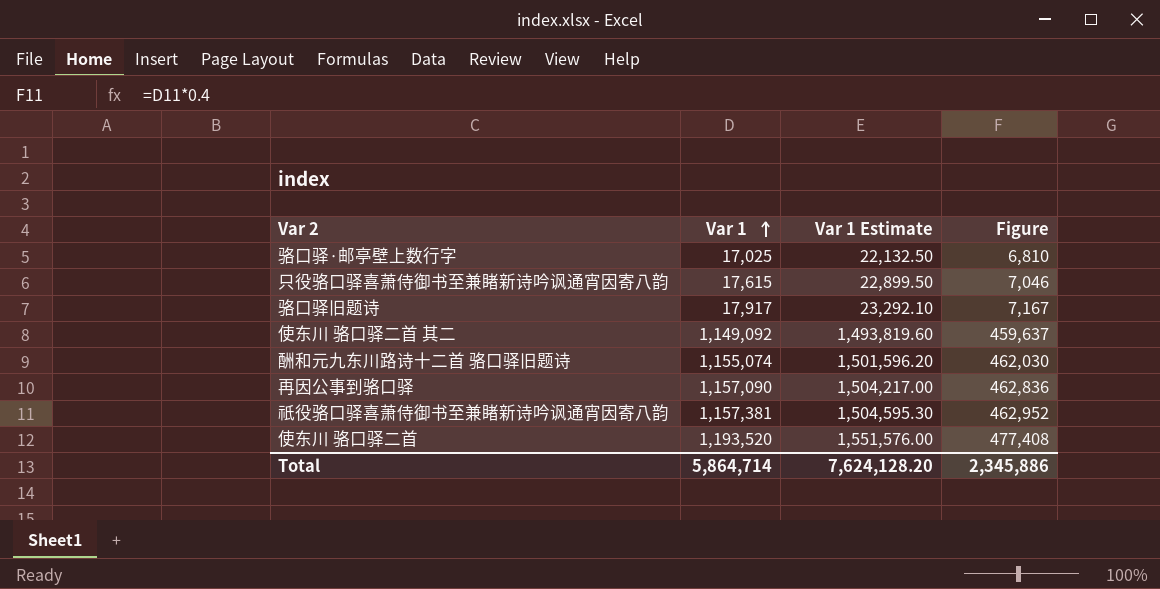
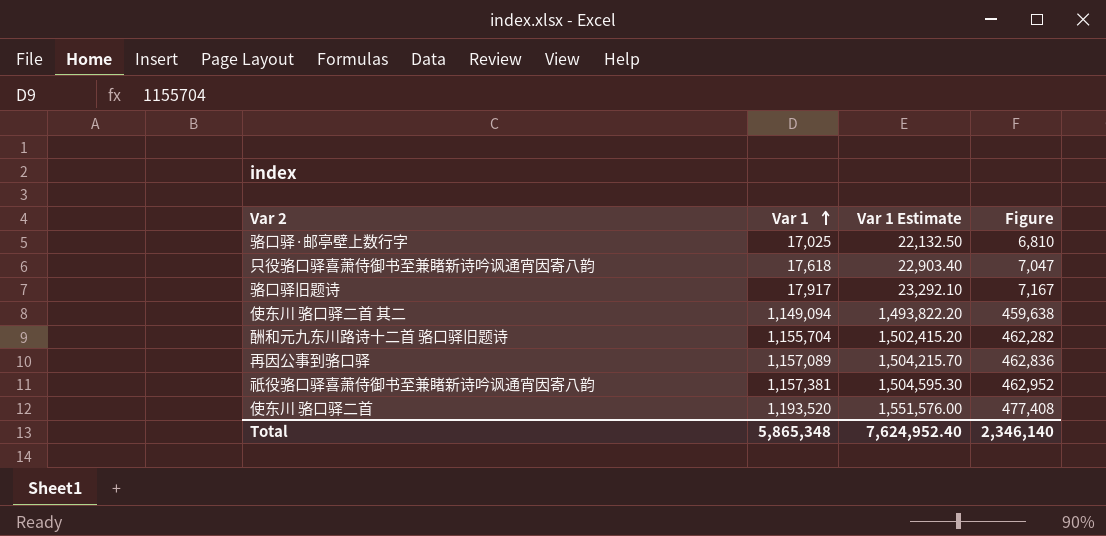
只役骆口驿喜萧侍御书至兼睹新诗吟讽通宵因寄八韵 | Var 1: 17,615 -> 17,618
只役骆口驿喜萧侍御书至兼睹新诗吟讽通宵因寄八韵 | Var 1 Estimate: 22,899.50 -> 22,903.40
只役骆口驿喜萧侍御书至兼睹新诗吟讽通宵因寄八韵 | Figure: 7,046 -> 7,047
使东川 骆口驿二首 其二 | Var 1: 1,149,092 -> 1,149,094
使东川 骆口驿二首 其二 | Var 1 Estimate: 1,493,819.60 -> 1,493,822.20
使东川 骆口驿二首 其二 | Figure: 459,637 -> 459,638
酬和元九东川路诗十二首 骆口驿旧题诗 | Var 1: 1,155,074 -> 1,155,704
酬和元九东川路诗十二首 骆口驿旧题诗 | Var 1 Estimate: 1,501,596.20 -> 1,502,415.20
酬和元九东川路诗十二首 骆口驿旧题诗 | Figure: 462,030 -> 462,282
再因公事到骆口驿 | Var 1: 1,157,090 -> 1,157,089
再因公事到骆口驿 | Var 1 Estimate: 1,504,217.00 -> 1,504,215.70
Total | Var 1: 5,864,714 -> 5,865,348
Total | Var 1 Estimate: 7,624,128.20 -> 7,624,952.40
Total | Figure: 2,345,886 -> 2,346,140

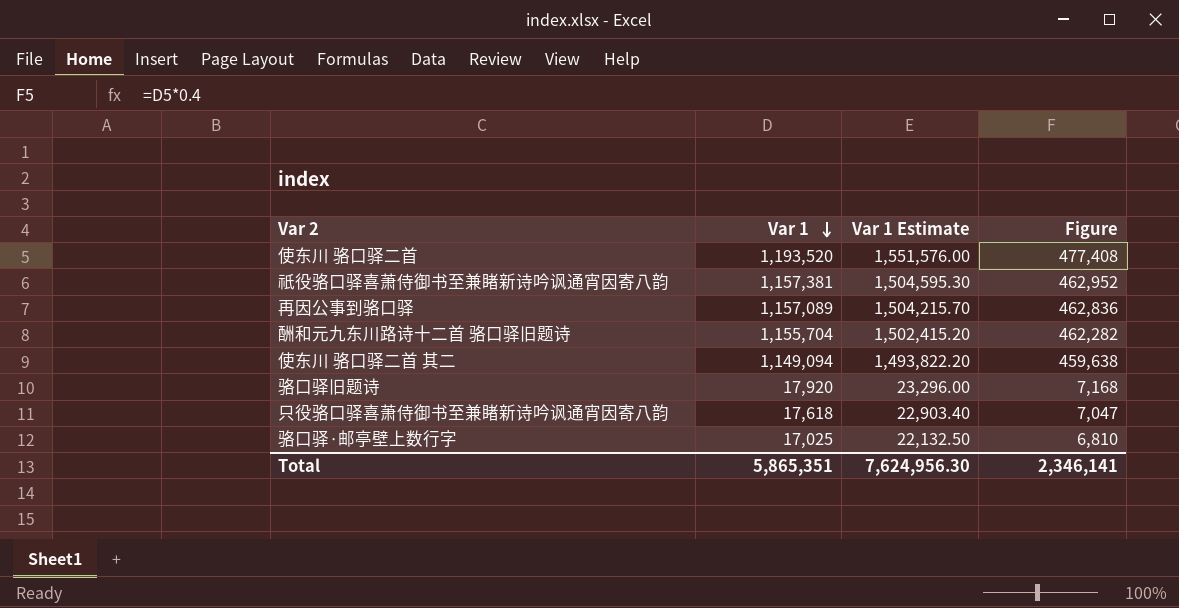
row order: Var 1 ascending -> Var 1 descending
骆口驿旧题诗 | Var 1: 17,917 -> 17,920
骆口驿旧题诗 | Var 1 Estimate: 23,292.10 -> 23,296.00
骆口驿旧题诗 | Figure: 7,167 -> 7,168
Total | Var 1: 5,865,348 -> 5,865,351
Total | Var 1 Estimate: 7,624,952.40 -> 7,624,956.30
Total | Figure: 2,346,140 -> 2,346,141

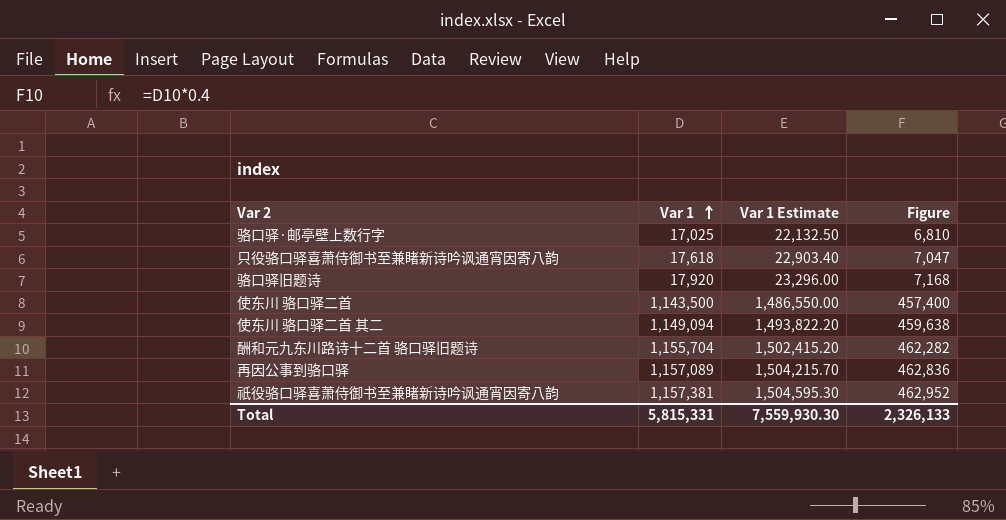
row order: Var 1 descending -> Var 1 ascending
使东川 骆口驿二首 | Var 1: 1,193,520 -> 1,143,500
使东川 骆口驿二首 | Var 1 Estimate: 1,551,576.00 -> 1,486,550.00
使东川 骆口驿二首 | Figure: 477,408 -> 457,400
Total | Var 1: 5,865,351 -> 5,815,331
Total | Var 1 Estimate: 7,624,956.30 -> 7,559,930.30
Total | Figure: 2,346,141 -> 2,326,133

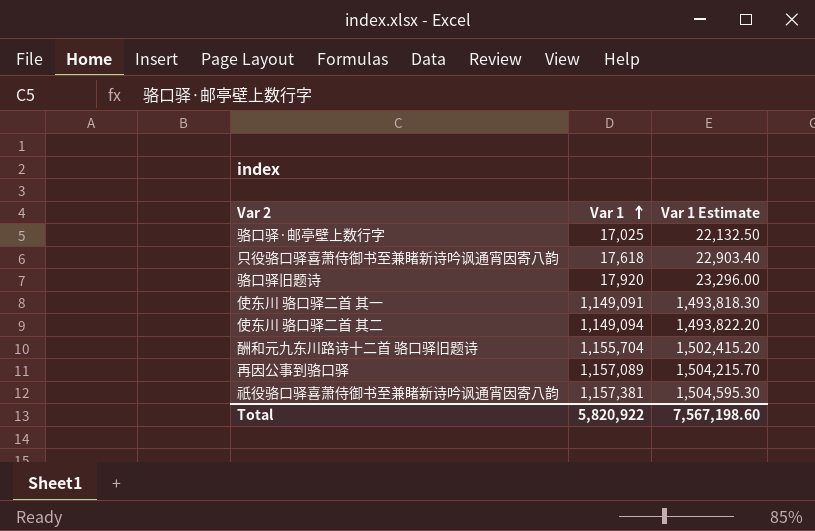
column Figure | formula: [Var 1] * 0.4 -> none
row 使东川 骆口驿二首: 1,143,500 | 1,486,550.00 | 457,400 -> none
row 使东川 骆口驿二首 其一: none -> 1,149,091 | 1,493,818.30
Total | Var 1: 5,815,331 -> 5,820,922
Total | Var 1 Estimate: 7,559,930.30 -> 7,567,198.60

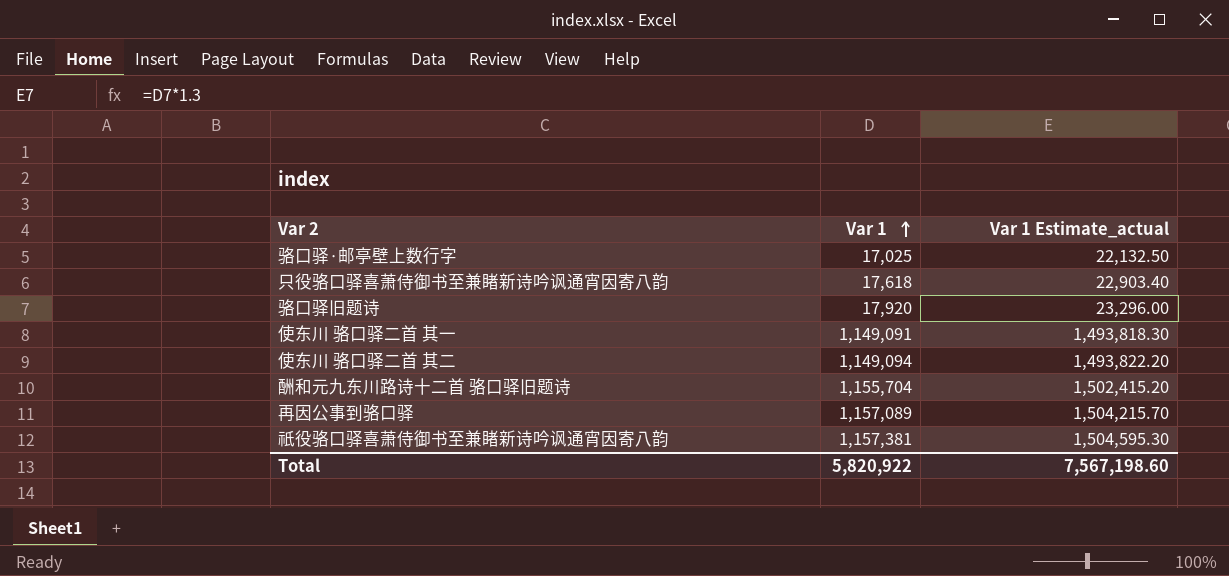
column name: Var 1 Estimate -> Var 1 Estimate_actual

